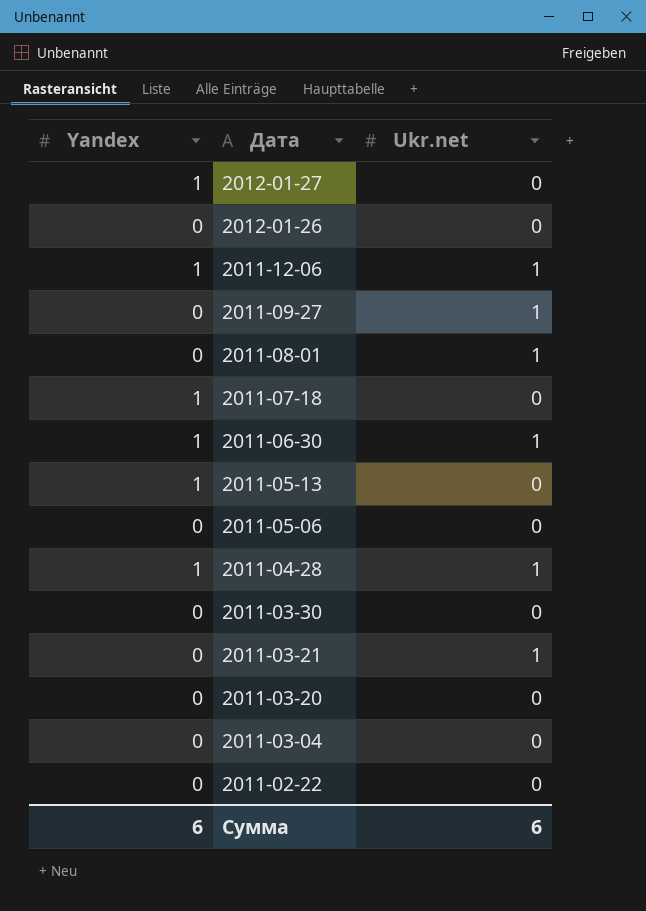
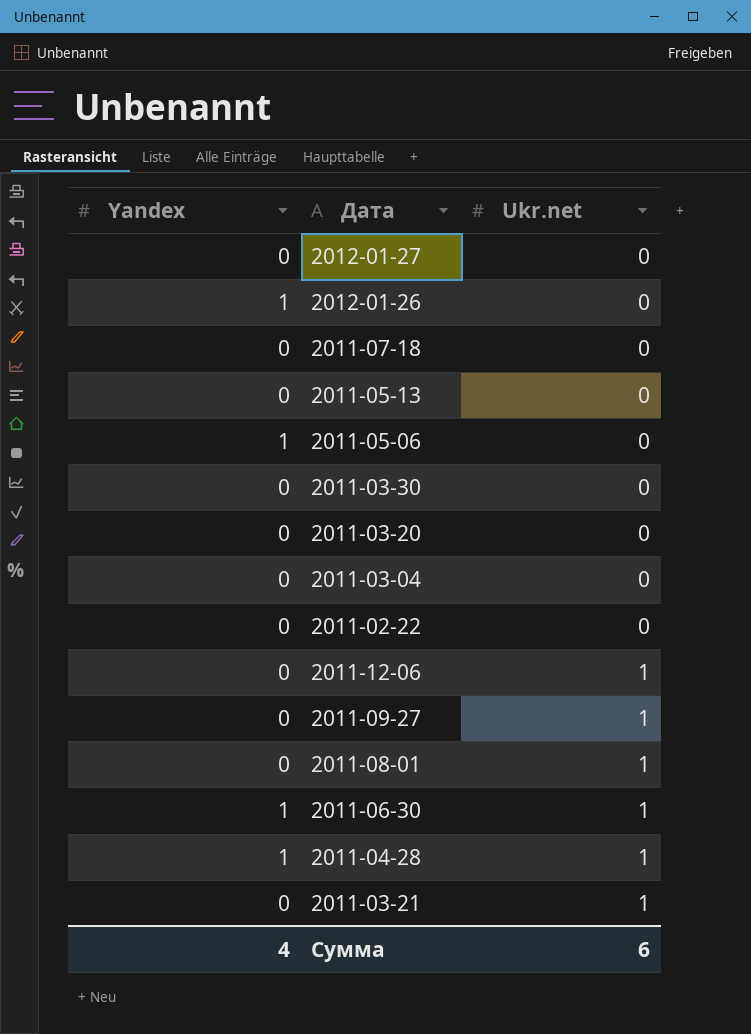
row order: Дата descending -> Ukr.net ascending
2012-01-27 | Yandex: 1 -> 0
2012-01-26 | Yandex: 0 -> 1
2011-07-18 | Yandex: 1 -> 0
2011-05-13 | Yandex: 1 -> 0
2011-05-06 | Yandex: 0 -> 1
2011-12-06 | Yandex: 1 -> 0
Сумма | Yandex: 6 -> 4

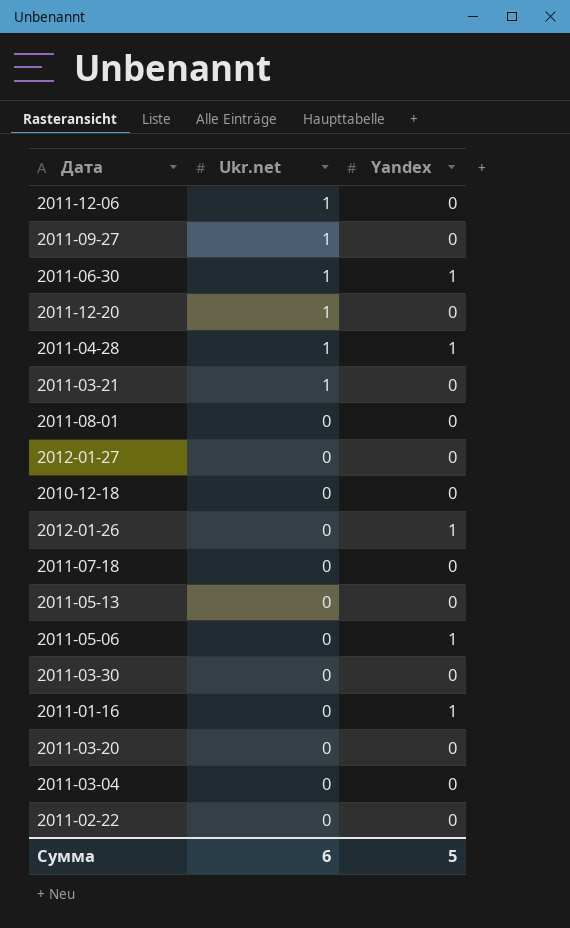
row order: Ukr.net ascending -> Ukr.net descending
column Yandex | position: 1 -> 3
row 2011-12-20: none -> 1 | 0
2011-08-01 | Ukr.net: 1 -> 0
row 2010-12-18: none -> 0 | 0
row 2011-01-16: none -> 0 | 1
Сумма | Yandex: 4 -> 5

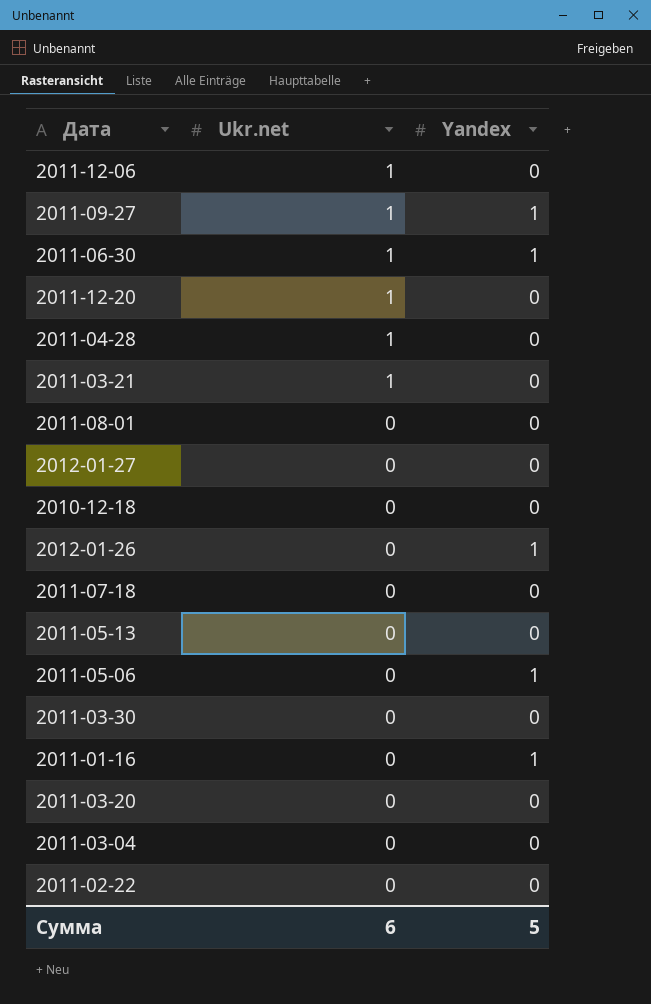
2011-09-27 | Yandex: 0 -> 1
2011-04-28 | Yandex: 1 -> 0

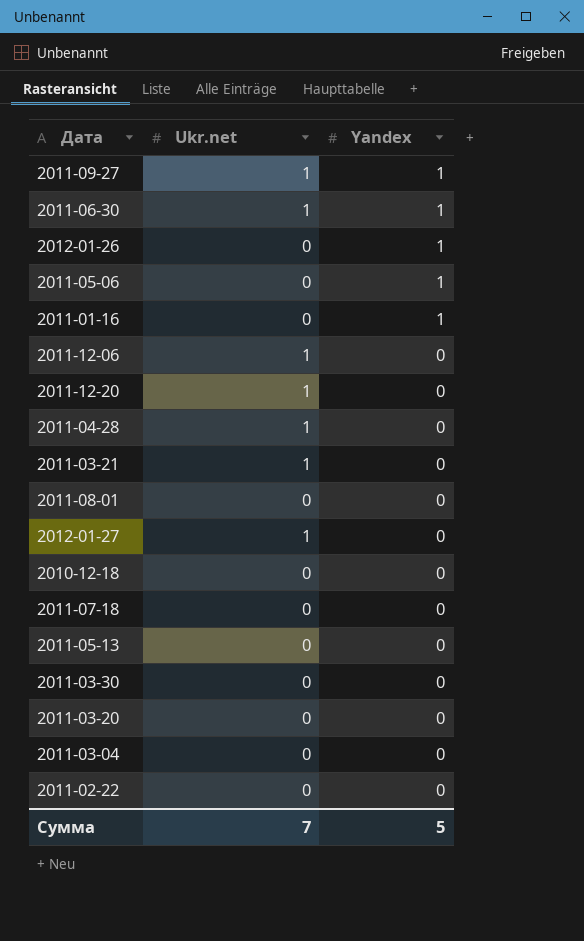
row order: Ukr.net descending -> Yandex descending
2012-01-27 | Ukr.net: 0 -> 1
Сумма | Ukr.net: 6 -> 7

